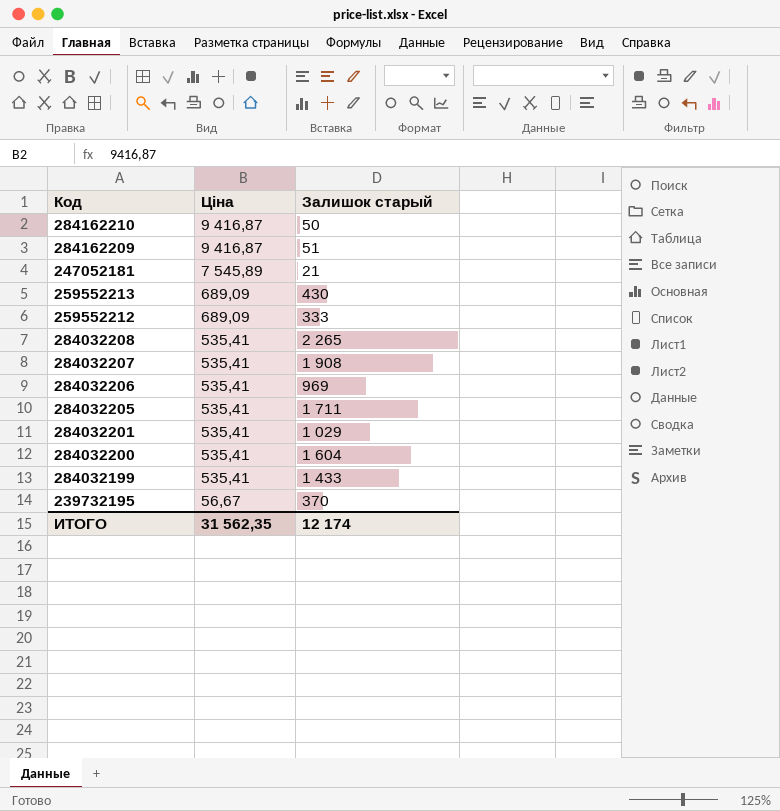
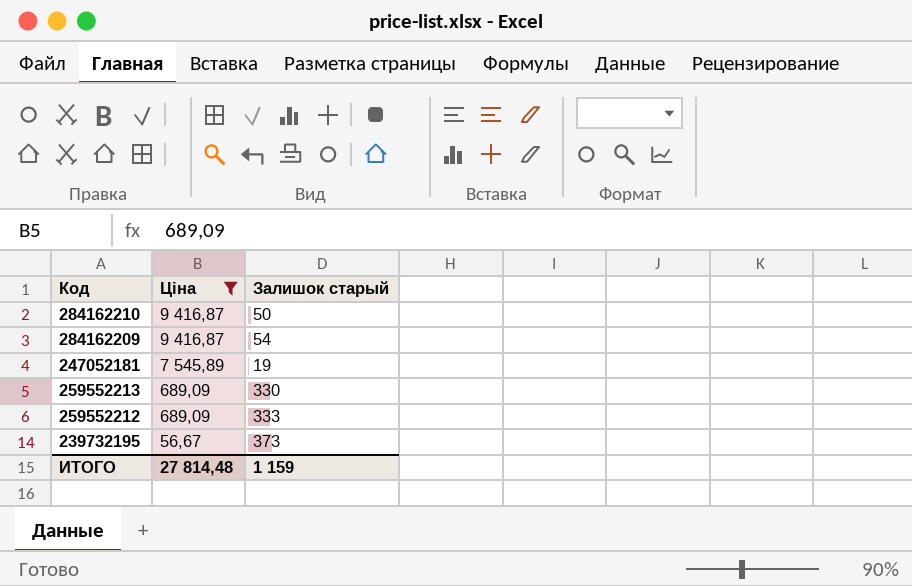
filter: none -> Ціна != 535,41
284162209 | Залишок старый: 51 -> 54
247052181 | Залишок старый: 21 -> 19
259552213 | Залишок старый: 430 -> 330
239732195 | Залишок старый: 370 -> 373
ИТОГО | Ціна: 31 562,35 -> 27 814,48
ИТОГО | Залишок старый: 12 174 -> 1 159

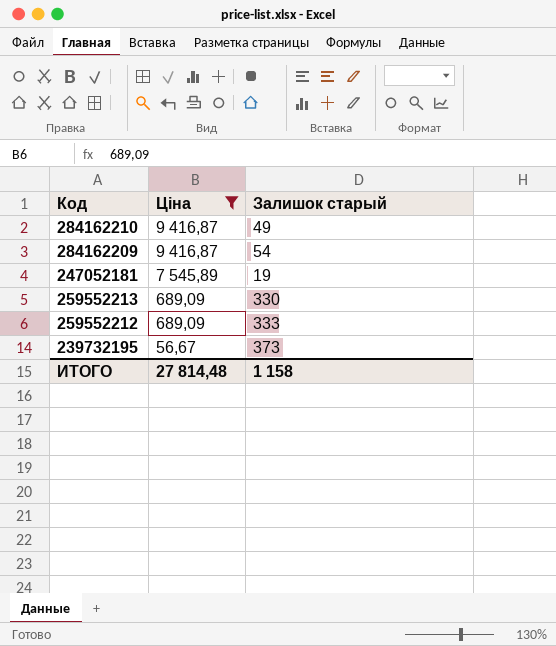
284162210 | Залишок старый: 50 -> 49
ИТОГО | Залишок старый: 1 159 -> 1 158

